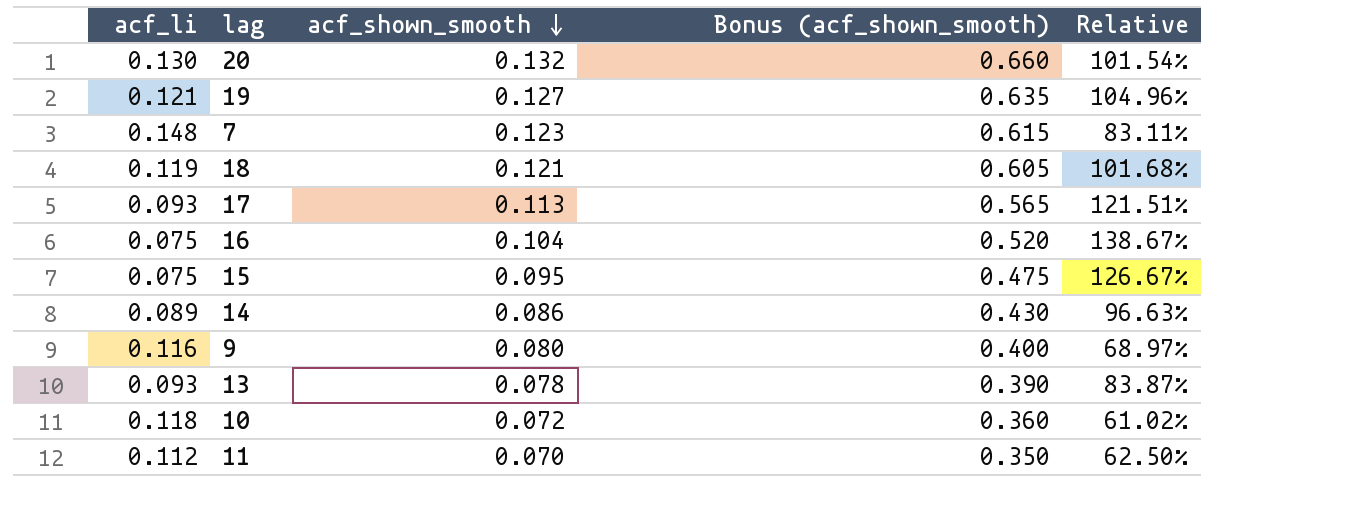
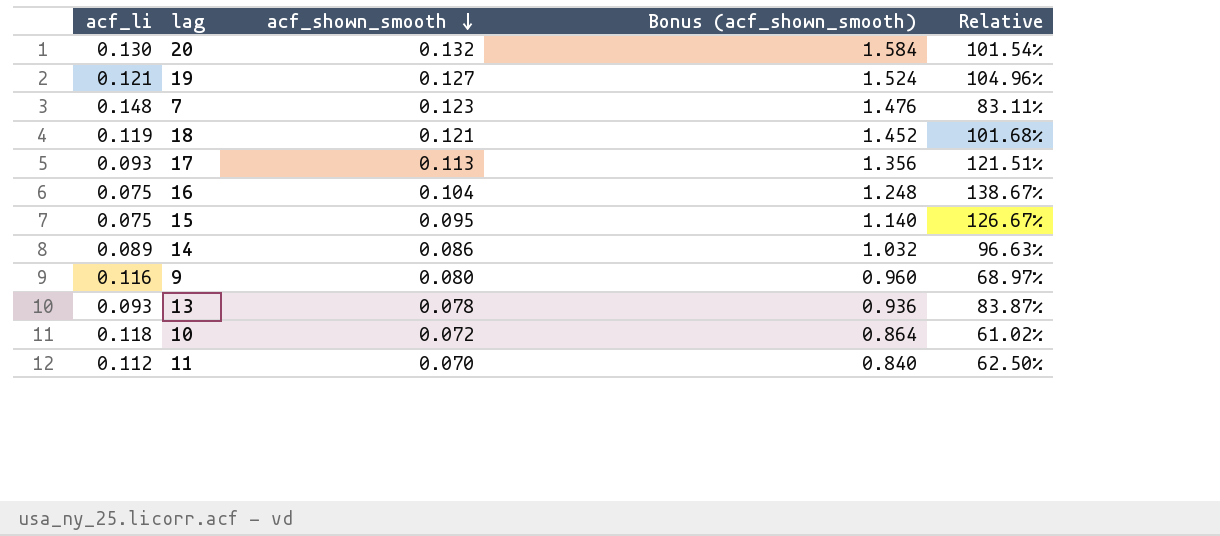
column Bonus (acf_shown_smooth) | formula: [acf_shown_smooth] * 5 -> [acf_shown_smooth] * 12

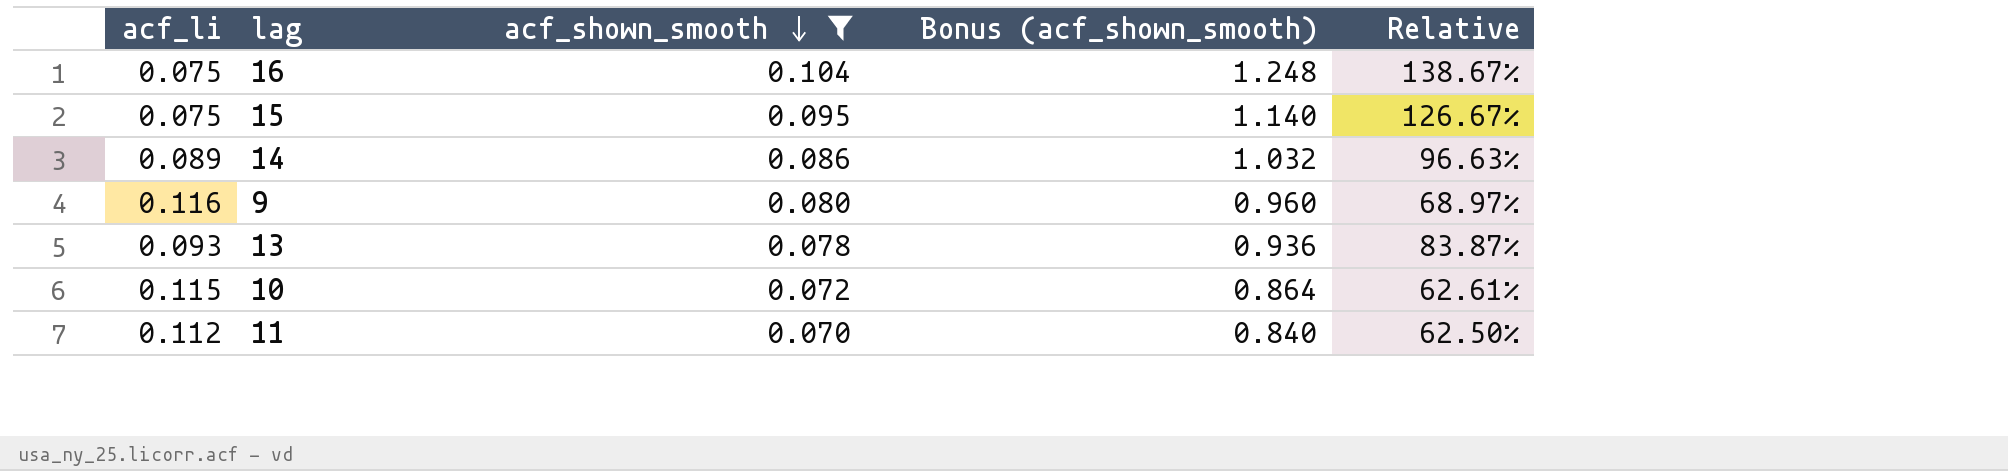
filter: none -> acf_shown_smooth <= 0.104
10 | acf_li: 0.118 -> 0.115
10 | Relative: 61.02% -> 62.61%

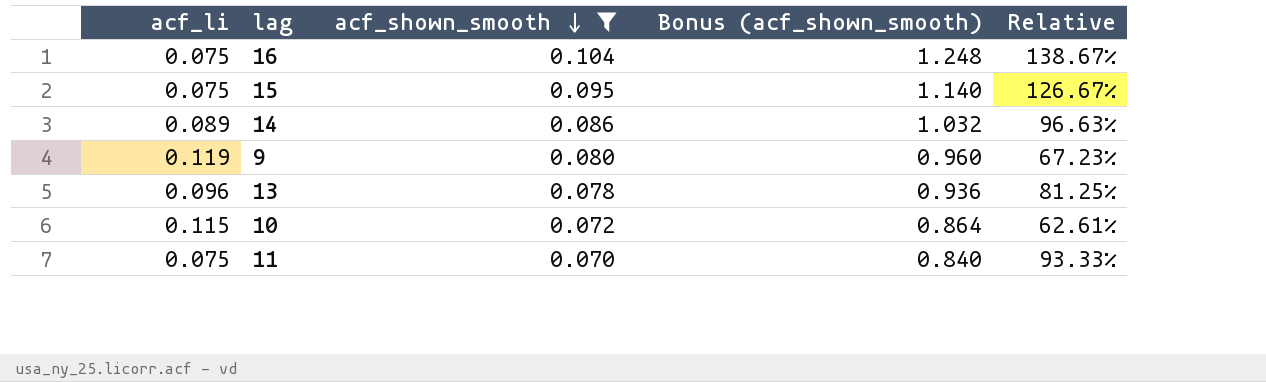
9 | acf_li: 0.116 -> 0.119
9 | Relative: 68.97% -> 67.23%
13 | acf_li: 0.093 -> 0.096
13 | Relative: 83.87% -> 81.25%
11 | acf_li: 0.112 -> 0.075
11 | Relative: 62.50% -> 93.33%

